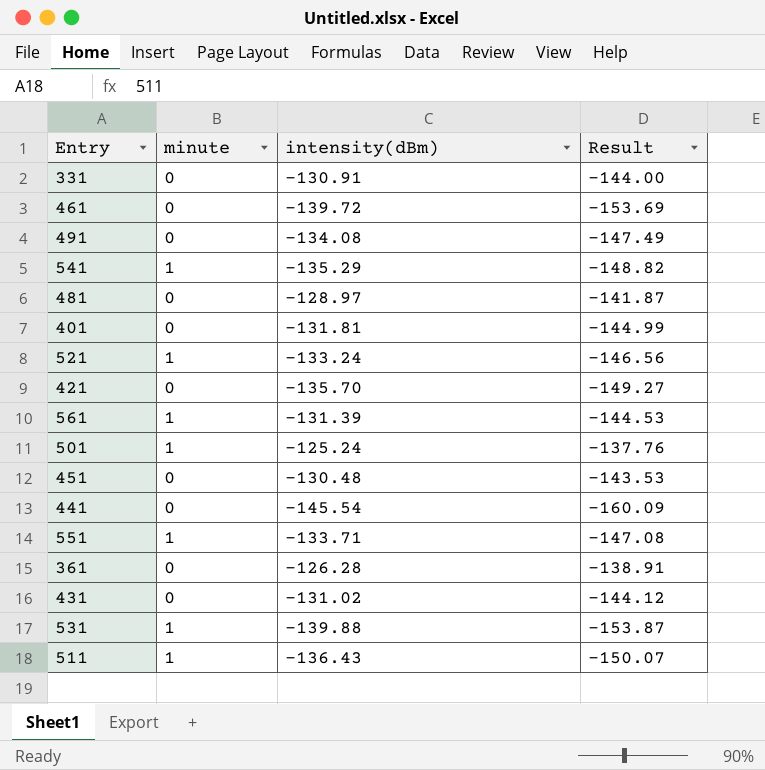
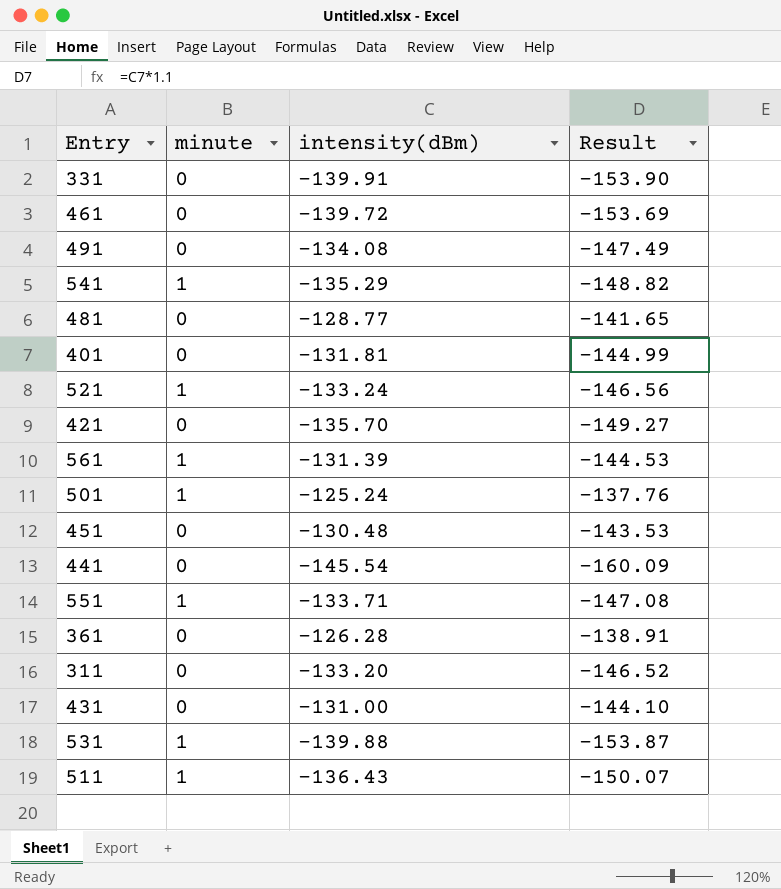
331 | intensity(dBm): -130.91 -> -139.91
331 | Result: -144.00 -> -153.90
481 | intensity(dBm): -128.97 -> -128.77
481 | Result: -141.87 -> -141.65
row 311: none -> 0 | -133.20 | -146.52
431 | intensity(dBm): -131.02 -> -131.00
431 | Result: -144.12 -> -144.10

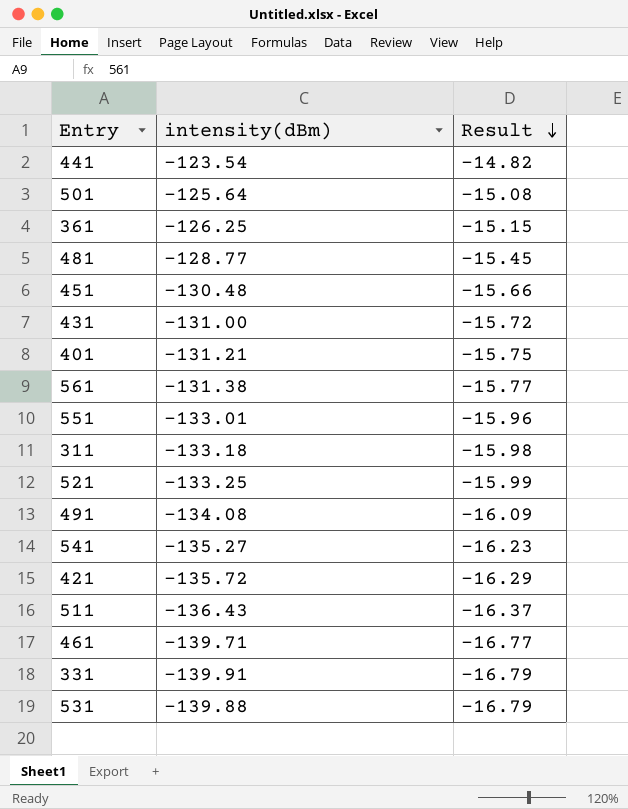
row order: none -> Result descending
column minute | position: 2 -> none
column Result | formula: [intensity(dBm)] * 1.1 -> [intensity(dBm)] * 0.12
441 | intensity(dBm): -145.54 -> -123.54
501 | intensity(dBm): -125.24 -> -125.64
361 | intensity(dBm): -126.28 -> -126.25
401 | intensity(dBm): -131.81 -> -131.21
561 | intensity(dBm): -131.39 -> -131.38
551 | intensity(dBm): -133.71 -> -133.01
311 | intensity(dBm): -133.20 -> -133.18
521 | intensity(dBm): -133.24 -> -133.25
541 | intensity(dBm): -135.29 -> -135.27
421 | intensity(dBm): -135.70 -> -135.72
461 | intensity(dBm): -139.72 -> -139.71

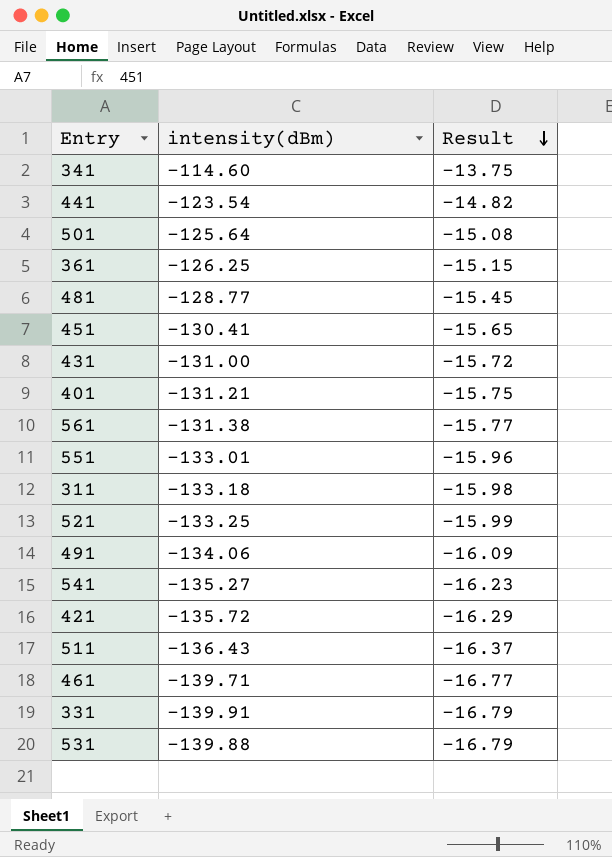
row 341: none -> -114.60 | -13.75
451 | intensity(dBm): -130.48 -> -130.41
451 | Result: -15.66 -> -15.65
491 | intensity(dBm): -134.08 -> -134.06

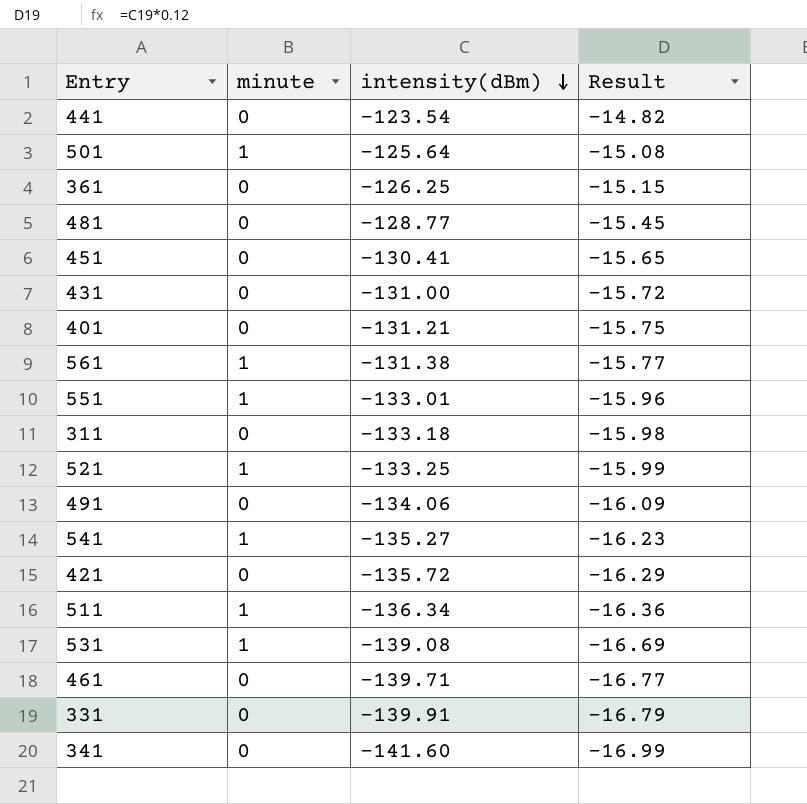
row order: Result descending -> intensity(dBm) descending
column minute | position: none -> 2
511 | intensity(dBm): -136.43 -> -136.34
511 | Result: -16.37 -> -16.36
531 | intensity(dBm): -139.88 -> -139.08
531 | Result: -16.79 -> -16.69
341 | intensity(dBm): -114.60 -> -141.60
341 | Result: -13.75 -> -16.99

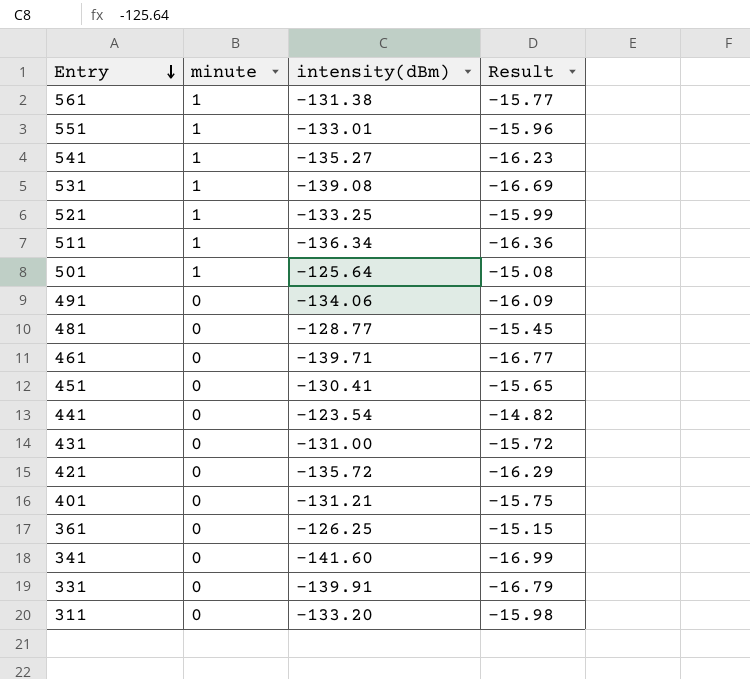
row order: intensity(dBm) descending -> Entry descending
311 | intensity(dBm): -133.18 -> -133.20

